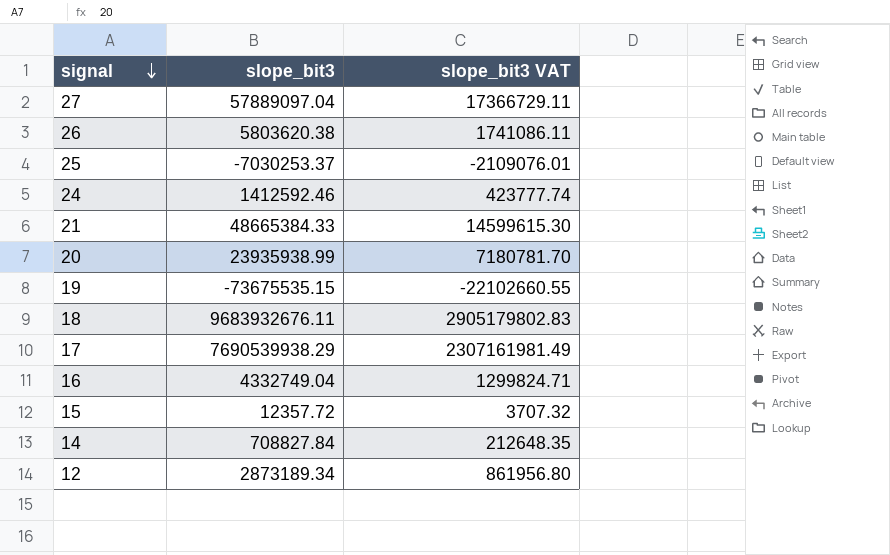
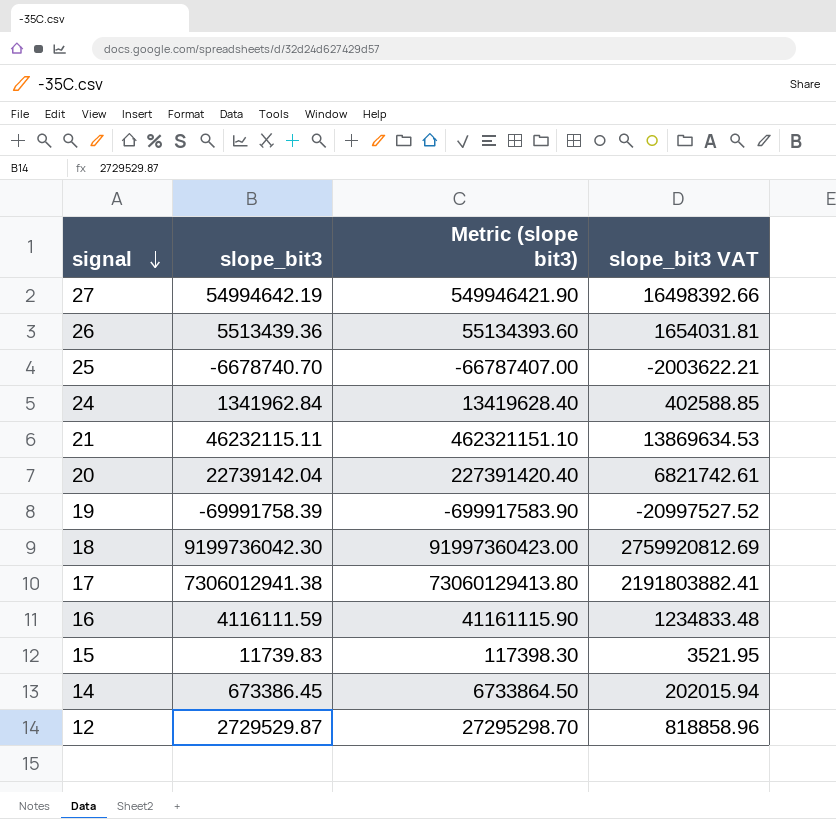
column Metric (slope bit3) | formula: none -> [slope_bit3] * 10
27 | slope_bit3: 57889097.04 -> 54994642.19
27 | slope_bit3 VAT: 17366729.11 -> 16498392.66
26 | slope_bit3: 5803620.38 -> 5513439.36
26 | slope_bit3 VAT: 1741086.11 -> 1654031.81
25 | slope_bit3: -7030253.37 -> -6678740.70
25 | slope_bit3 VAT: -2109076.01 -> -2003622.21
24 | slope_bit3: 1412592.46 -> 1341962.84
24 | slope_bit3 VAT: 423777.74 -> 402588.85
21 | slope_bit3: 48665384.33 -> 46232115.11
21 | slope_bit3 VAT: 14599615.30 -> 13869634.53
20 | slope_bit3: 23935938.99 -> 22739142.04
20 | slope_bit3 VAT: 7180781.70 -> 6821742.61
19 | slope_bit3: -73675535.15 -> -69991758.39
19 | slope_bit3 VAT: -22102660.55 -> -20997527.52
18 | slope_bit3: 9683932676.11 -> 9199736042.30
18 | slope_bit3 VAT: 2905179802.83 -> 2759920812.69
17 | slope_bit3: 7690539938.29 -> 7306012941.38
17 | slope_bit3 VAT: 2307161981.49 -> 2191803882.41
16 | slope_bit3: 4332749.04 -> 4116111.59
16 | slope_bit3 VAT: 1299824.71 -> 1234833.48
15 | slope_bit3: 12357.72 -> 11739.83
15 | slope_bit3 VAT: 3707.32 -> 3521.95
14 | slope_bit3: 708827.84 -> 673386.45
14 | slope_bit3 VAT: 212648.35 -> 202015.94
12 | slope_bit3: 2873189.34 -> 2729529.87
12 | slope_bit3 VAT: 861956.80 -> 818858.96

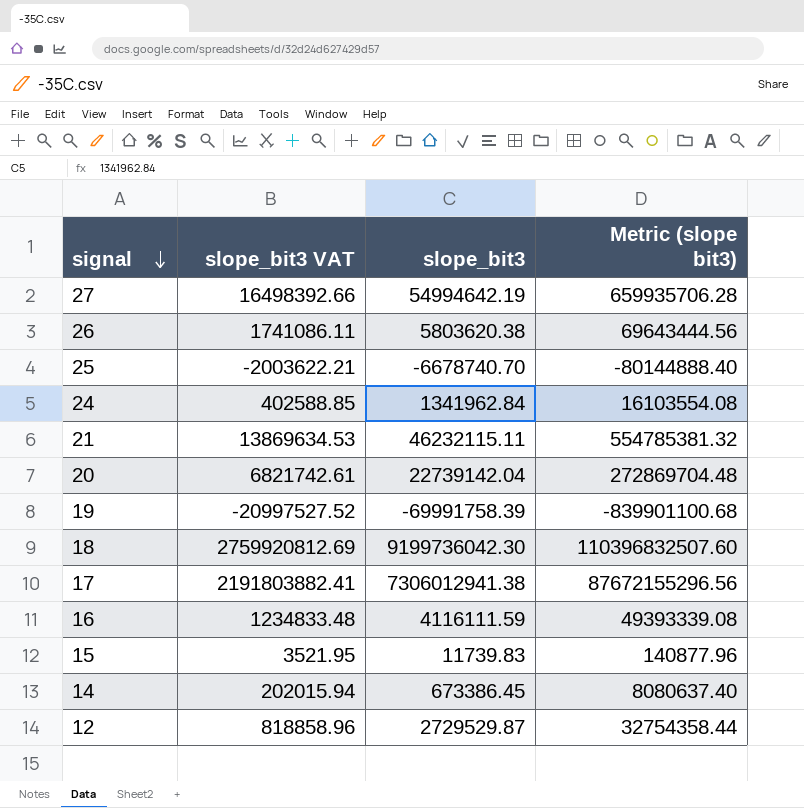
column slope_bit3 VAT | position: 4 -> 2
column Metric (slope bit3) | formula: [slope_bit3] * 10 -> [slope_bit3] * 12
26 | slope_bit3 VAT: 1654031.81 -> 1741086.11
26 | slope_bit3: 5513439.36 -> 5803620.38

